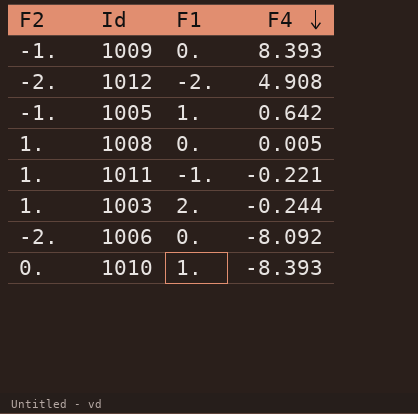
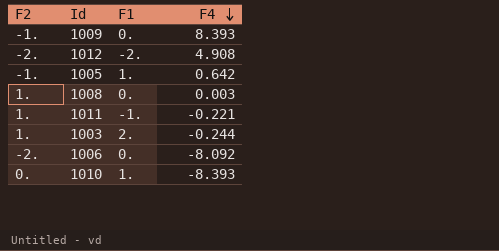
1008 | F4: 0.005 -> 0.003

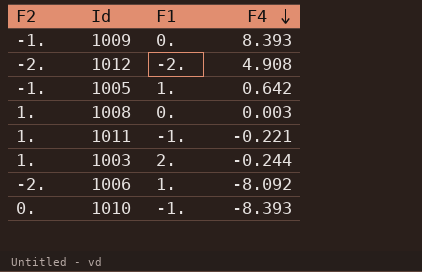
1006 | F1: 0. -> 1.
1010 | F1: 1. -> -1.

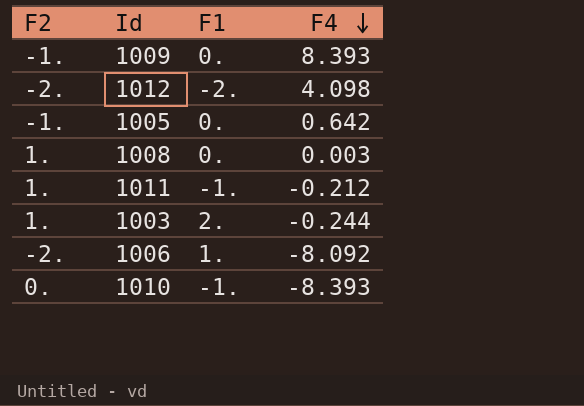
1012 | F4: 4.908 -> 4.098
1005 | F1: 1. -> 0.
1011 | F4: -0.221 -> -0.212

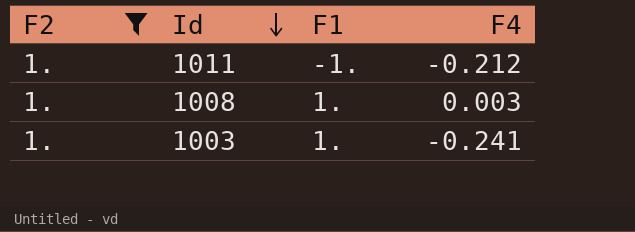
filter: none -> F2 = 1.
row order: F4 descending -> Id descending
1008 | F1: 0. -> 1.
1003 | F1: 2. -> 1.
1003 | F4: -0.244 -> -0.241

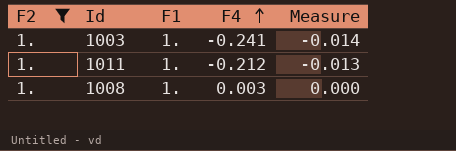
row order: Id descending -> F4 ascending
column Measure | formula: none -> [F4] * 0.06
1011 | F1: -1. -> 1.

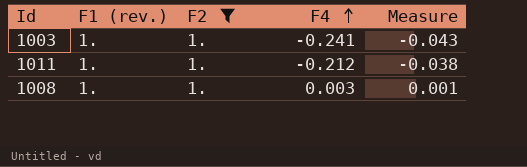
column name: F1 -> F1 (rev.)
column F2 | position: 1 -> 3
column Measure | formula: [F4] * 0.06 -> [F4] * 0.18

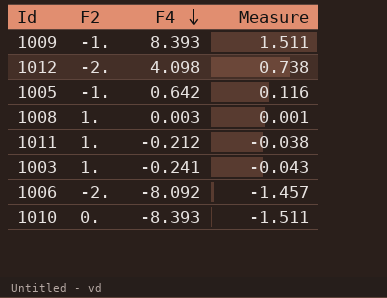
filter: F2 = 1. -> none
row order: F4 ascending -> F4 descending
column F1 (rev.) | position: 2 -> none

